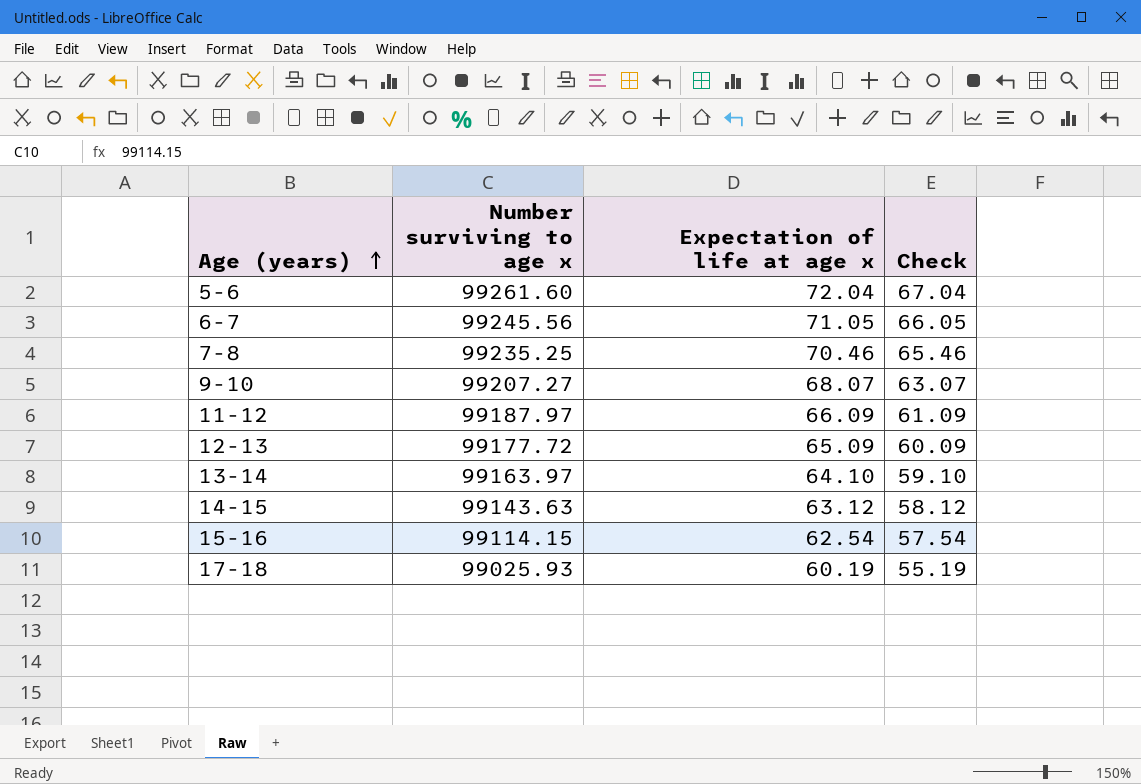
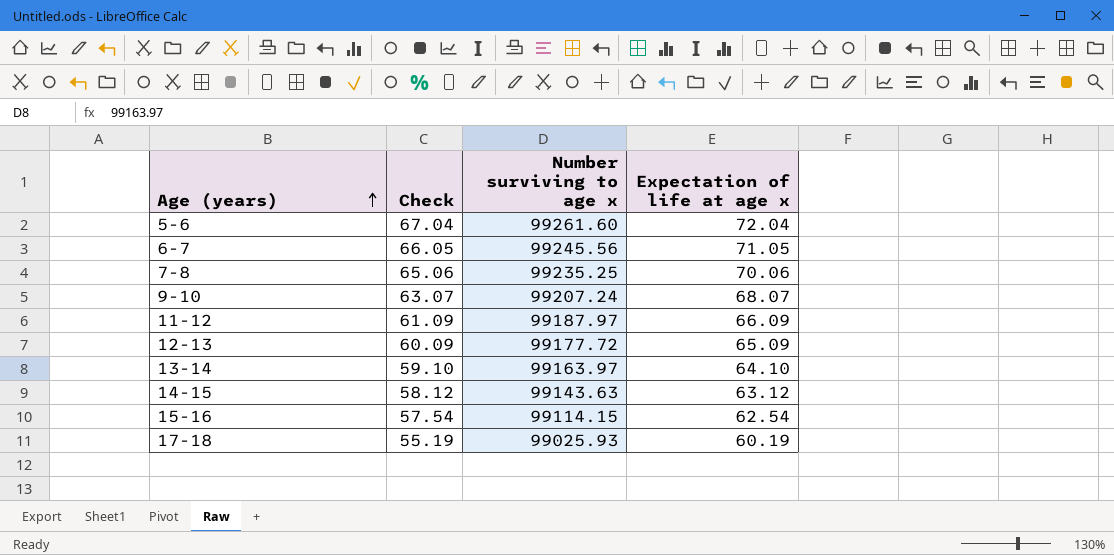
column Check | position: 4 -> 2
7-8 | Check: 65.46 -> 65.06
7-8 | Expectation of life at age x: 70.46 -> 70.06
9-10 | Number surviving to age x: 99207.27 -> 99207.24

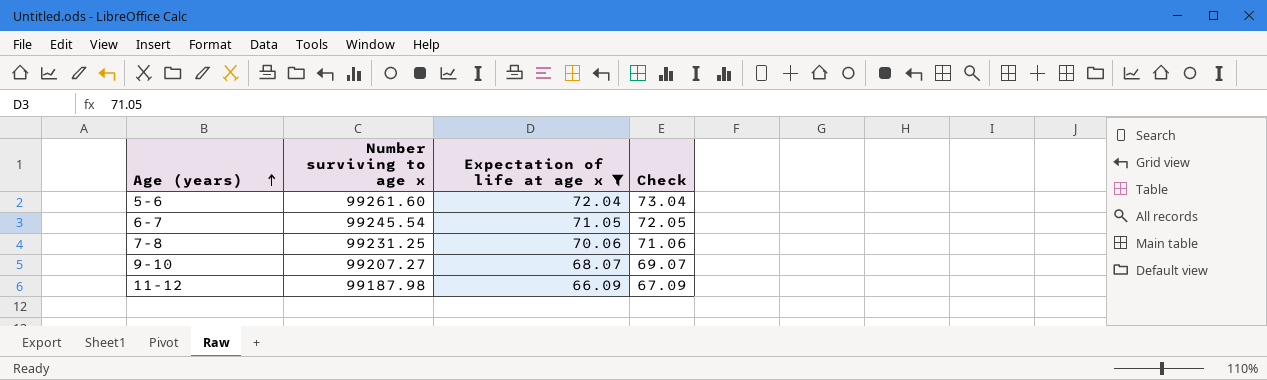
filter: none -> Expectation of life at age x >= 66.09
column Check | formula: [Expectation of life at age x] - 5 -> [Expectation of life at age x] + 1
column Check | position: 2 -> 4
6-7 | Number surviving to age x: 99245.56 -> 99245.54
7-8 | Number surviving to age x: 99235.25 -> 99231.25
9-10 | Number surviving to age x: 99207.24 -> 99207.27
11-12 | Number surviving to age x: 99187.97 -> 99187.98

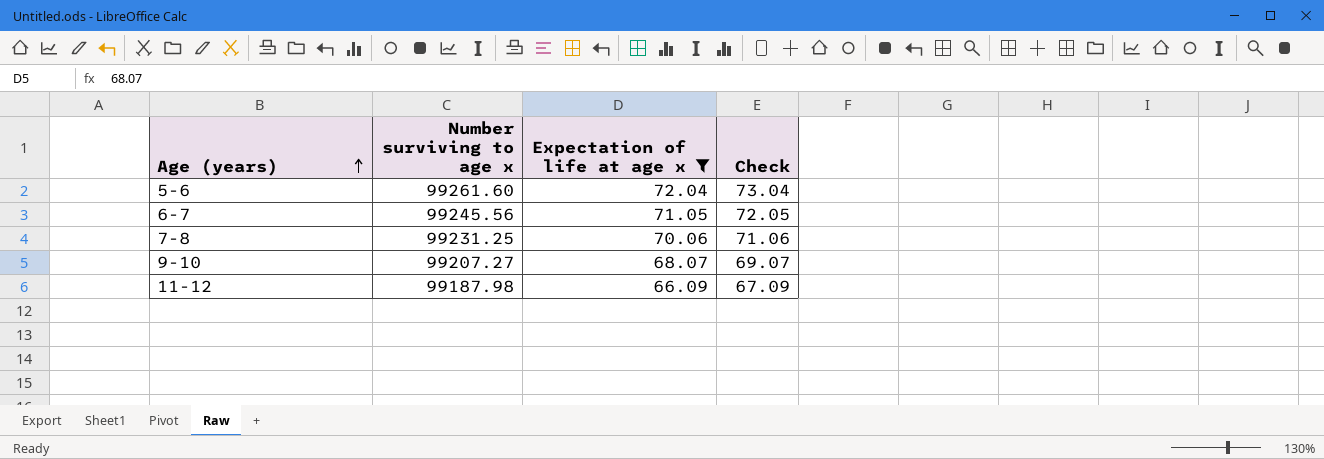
6-7 | Number surviving to age x: 99245.54 -> 99245.56

